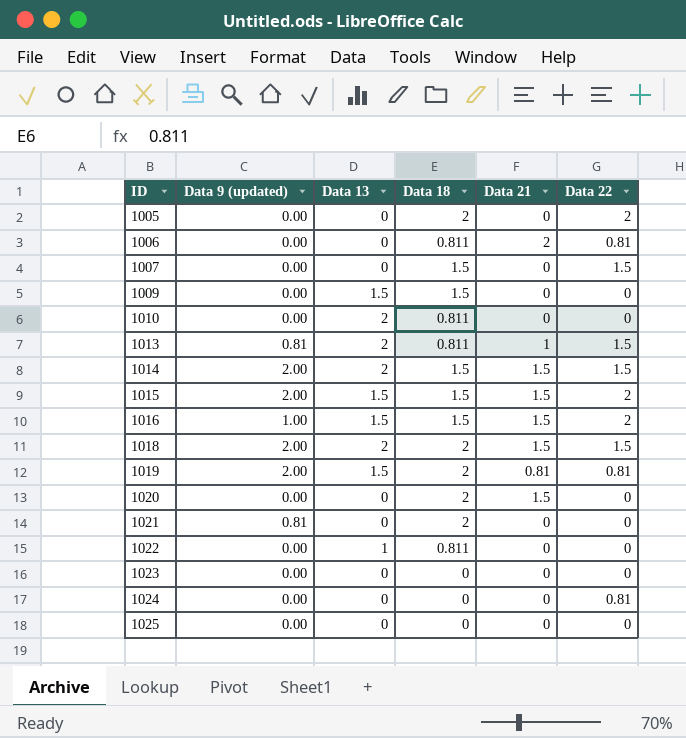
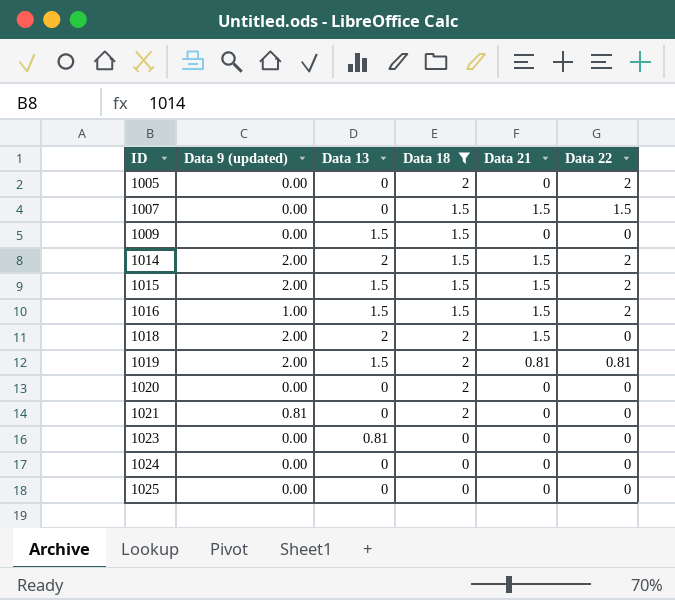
filter: none -> Data 18 != 0.811
1007 | Data 21: 0 -> 1.5
1014 | Data 22: 1.5 -> 2
1018 | Data 22: 1.5 -> 0
1020 | Data 21: 1.5 -> 0
1023 | Data 13: 0 -> 0.81
1024 | Data 22: 0.81 -> 0

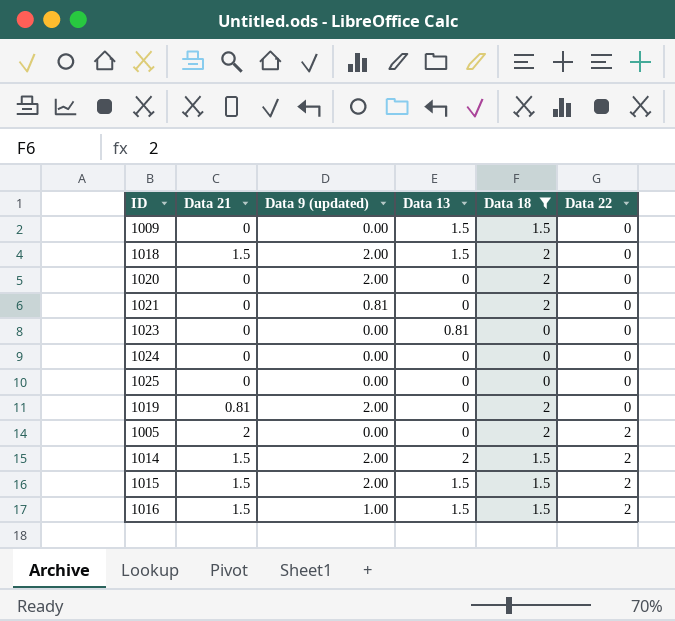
row order: ID ascending -> Data 22 ascending
column Data 21 | position: 5 -> 2
row 1007: 0.00 | 0 | 1.5 | 1.5 | 1.5 -> none
1018 | Data 13: 2 -> 1.5
1020 | Data 9 (updated): 0.00 -> 2.00
1019 | Data 13: 1.5 -> 0
1019 | Data 22: 0.81 -> 0
1005 | Data 21: 0 -> 2

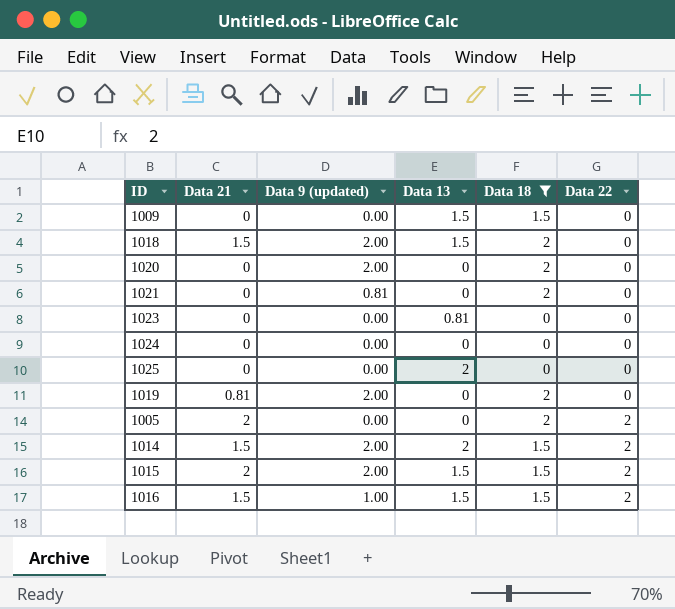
1025 | Data 13: 0 -> 2
1015 | Data 21: 1.5 -> 2

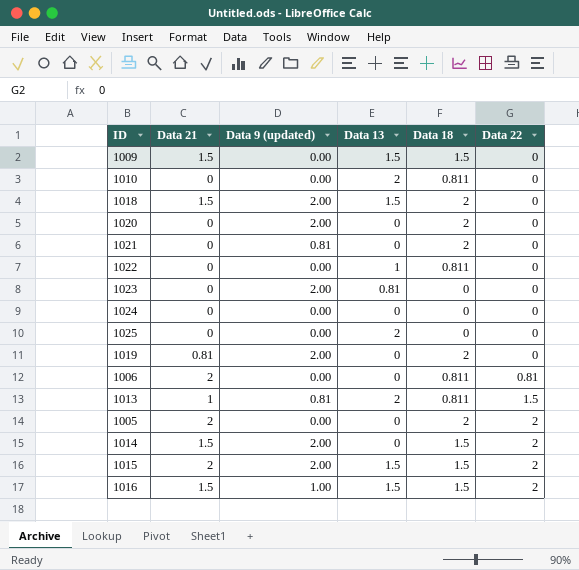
filter: Data 18 != 0.811 -> none
1009 | Data 21: 0 -> 1.5
1023 | Data 9 (updated): 0.00 -> 2.00
1014 | Data 13: 2 -> 0

